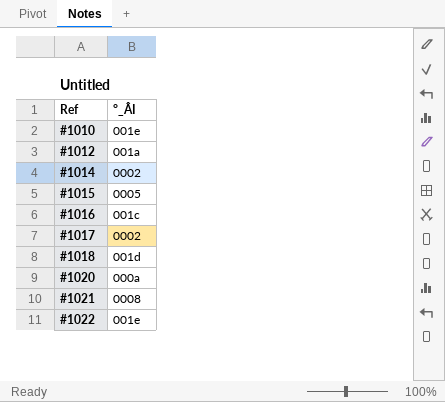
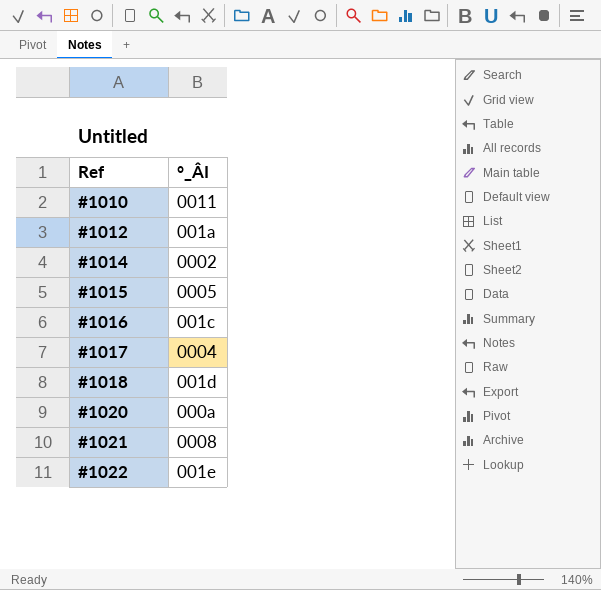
#1010 | °_ÂI: 001e -> 0011
#1017 | °_ÂI: 0002 -> 0004

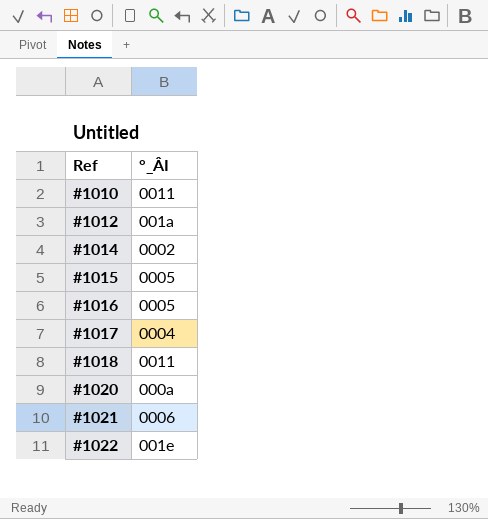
#1016 | °_ÂI: 001c -> 0005
#1018 | °_ÂI: 001d -> 0011
#1021 | °_ÂI: 0008 -> 0006

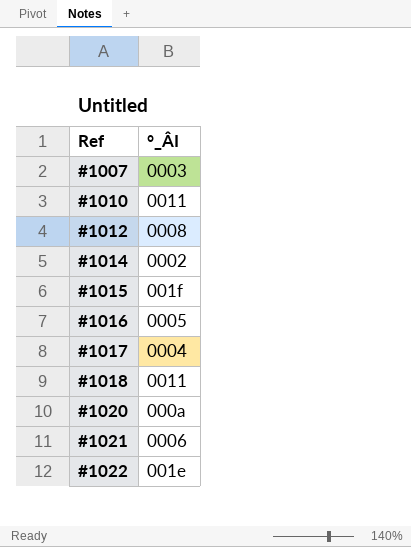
row #1007: none -> 0003
#1012 | °_ÂI: 001a -> 0008
#1015 | °_ÂI: 0005 -> 001f

